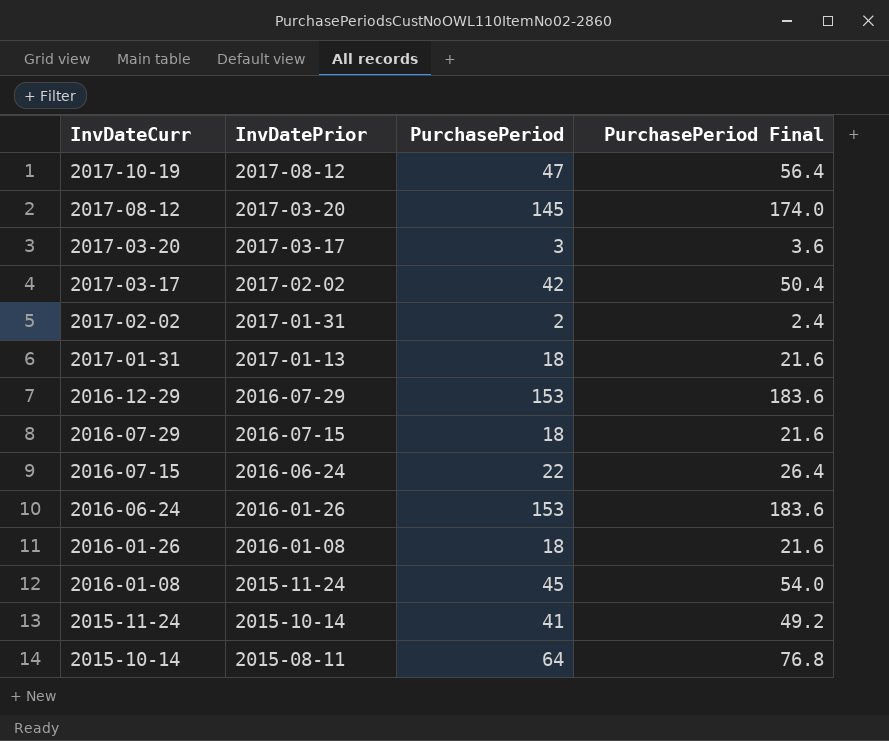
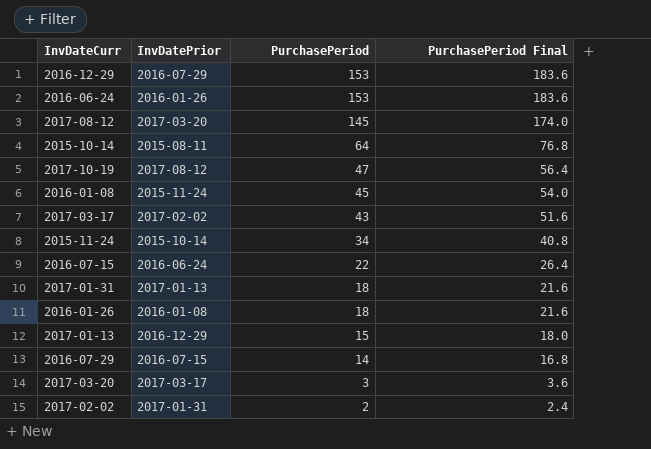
row order: InvDateCurr descending -> PurchasePeriod descending
2017-03-17 | PurchasePeriod: 42 -> 43
2017-03-17 | PurchasePeriod Final: 50.4 -> 51.6
2015-11-24 | PurchasePeriod: 41 -> 34
2015-11-24 | PurchasePeriod Final: 49.2 -> 40.8
row 2017-01-13: none -> 2016-12-29 | 15 | 18.0
2016-07-29 | PurchasePeriod: 18 -> 14
2016-07-29 | PurchasePeriod Final: 21.6 -> 16.8

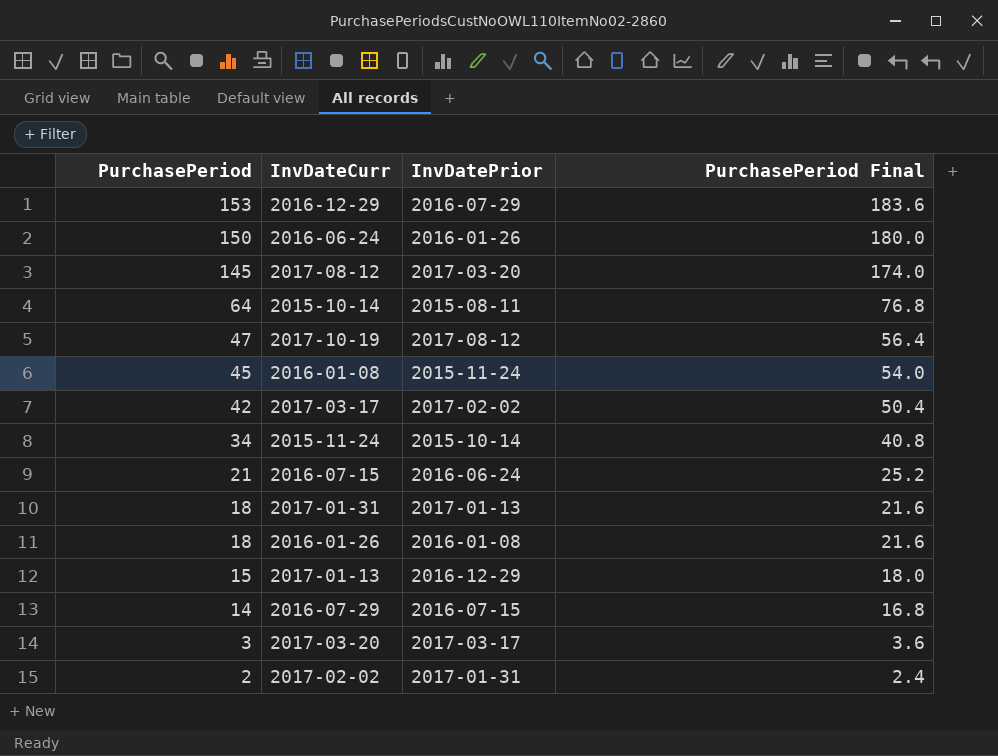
column PurchasePeriod | position: 3 -> 1
2016-06-24 | PurchasePeriod: 153 -> 150
2016-06-24 | PurchasePeriod Final: 183.6 -> 180.0
2017-03-17 | PurchasePeriod: 43 -> 42
2017-03-17 | PurchasePeriod Final: 51.6 -> 50.4
2016-07-15 | PurchasePeriod: 22 -> 21
2016-07-15 | PurchasePeriod Final: 26.4 -> 25.2

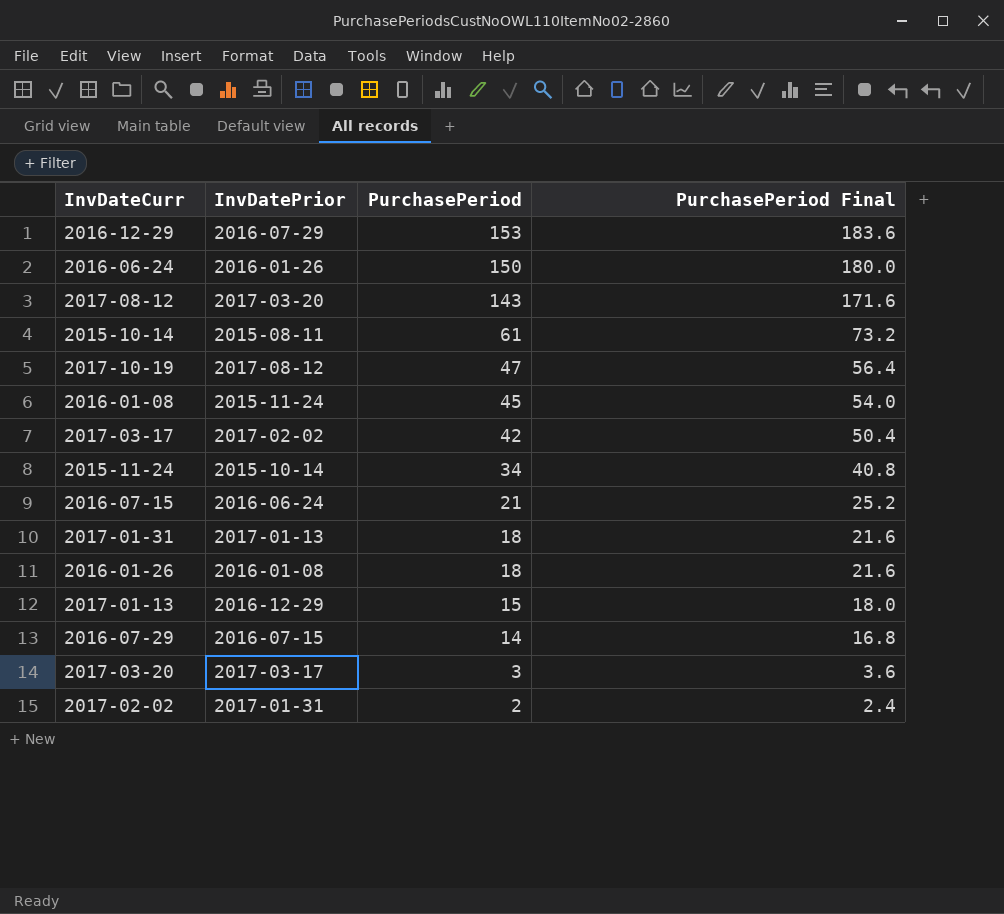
column PurchasePeriod | position: 1 -> 3
2017-08-12 | PurchasePeriod: 145 -> 143
2017-08-12 | PurchasePeriod Final: 174.0 -> 171.6
2015-10-14 | PurchasePeriod: 64 -> 61
2015-10-14 | PurchasePeriod Final: 76.8 -> 73.2

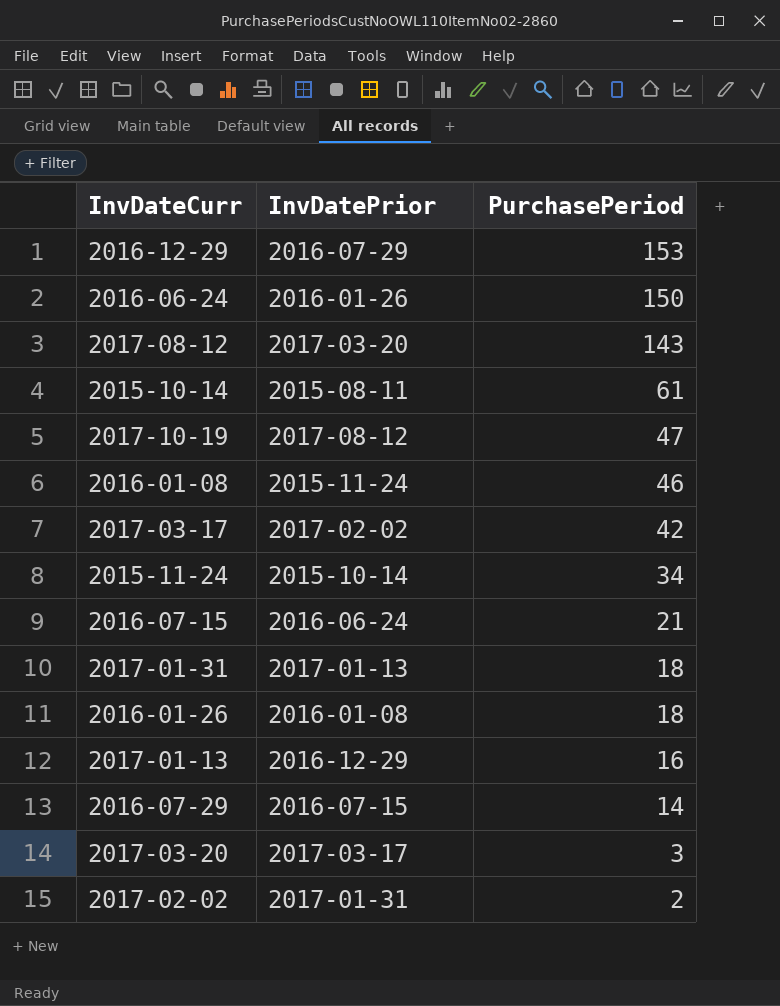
column PurchasePeriod Final | formula: [PurchasePeriod] * 1.2 -> none
2016-01-08 | PurchasePeriod: 45 -> 46
2017-01-13 | PurchasePeriod: 15 -> 16

